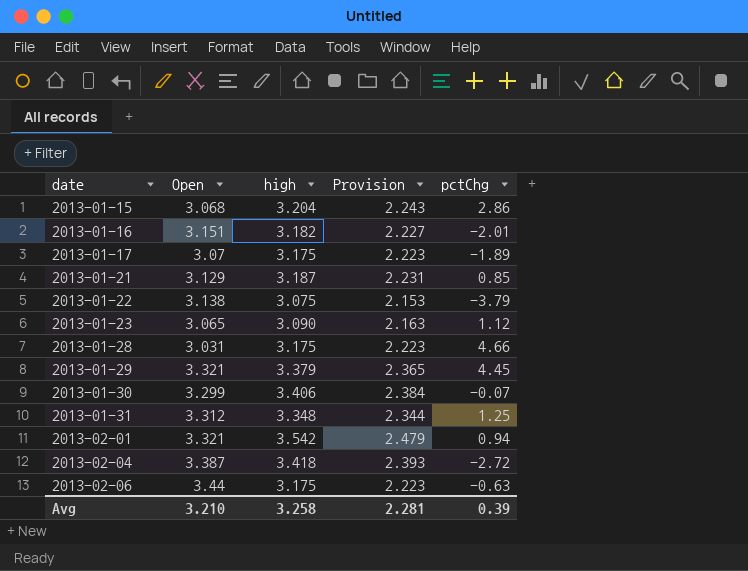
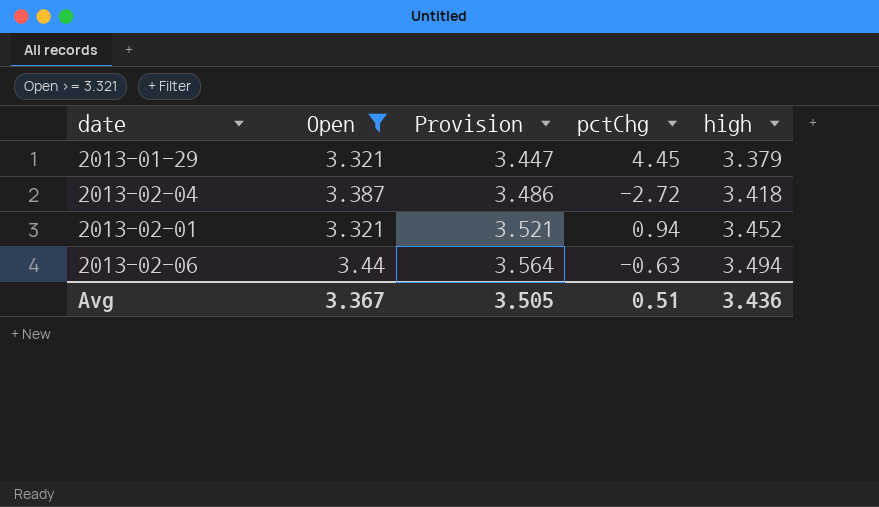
filter: none -> Open >= 3.321
row order: date ascending -> Provision ascending
column Provision | formula: [high] * 0.7 -> [high] * 1.02
column high | position: 3 -> 5
2013-02-01 | high: 3.542 -> 3.452
2013-02-06 | high: 3.175 -> 3.494
Avg | Open: 3.210 -> 3.367
Avg | Provision: 2.281 -> 3.505
Avg | pctChg: 0.39 -> 0.51
Avg | high: 3.258 -> 3.436

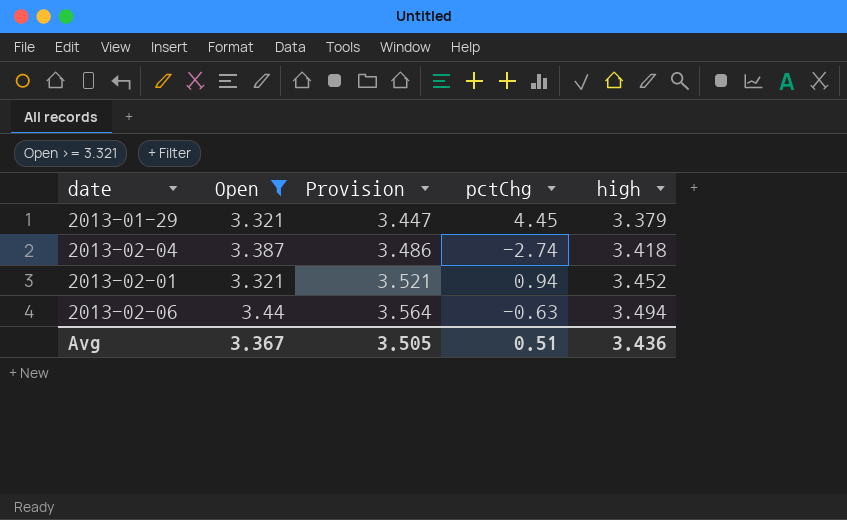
2013-02-04 | pctChg: -2.72 -> -2.74

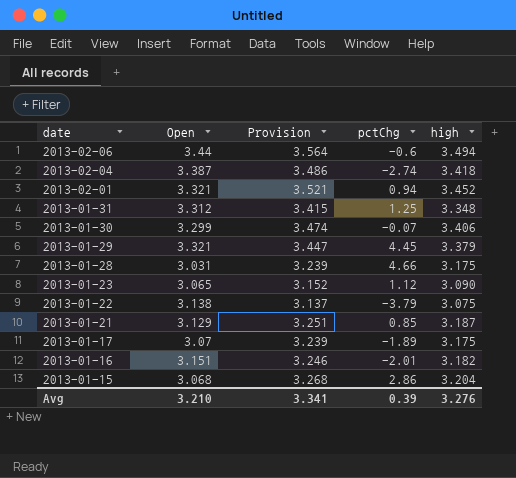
filter: Open >= 3.321 -> none
row order: Provision ascending -> date descending
2013-02-06 | pctChg: -0.63 -> -0.6
Avg | Open: 3.367 -> 3.210
Avg | Provision: 3.505 -> 3.341
Avg | pctChg: 0.51 -> 0.39
Avg | high: 3.436 -> 3.276

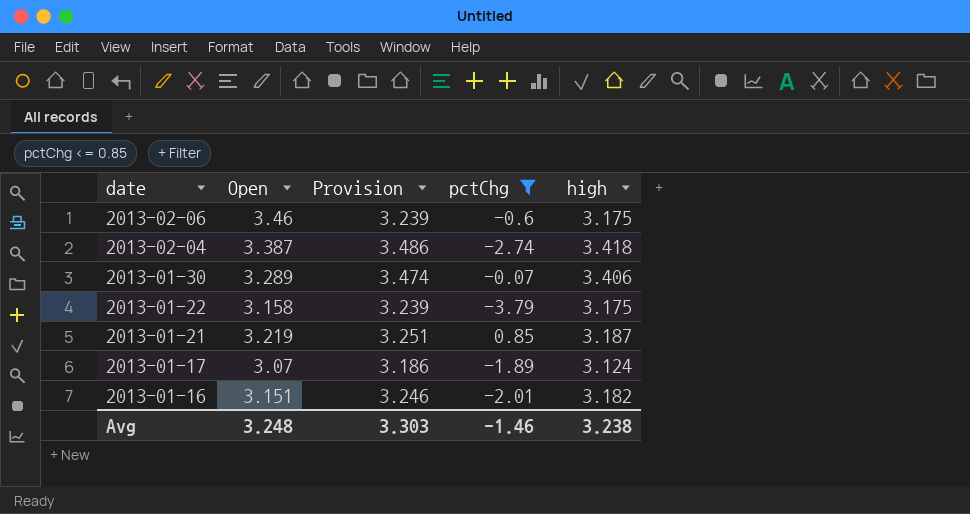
filter: none -> pctChg <= 0.85
2013-02-06 | Open: 3.44 -> 3.46
2013-02-06 | Provision: 3.564 -> 3.239
2013-02-06 | high: 3.494 -> 3.175
2013-01-30 | Open: 3.299 -> 3.289
2013-01-22 | Open: 3.138 -> 3.158
2013-01-22 | Provision: 3.137 -> 3.239
2013-01-22 | high: 3.075 -> 3.175
2013-01-21 | Open: 3.129 -> 3.219
2013-01-17 | Provision: 3.239 -> 3.186
2013-01-17 | high: 3.175 -> 3.124
Avg | Open: 3.210 -> 3.248
Avg | Provision: 3.341 -> 3.303
Avg | pctChg: 0.39 -> -1.46
Avg | high: 3.276 -> 3.238

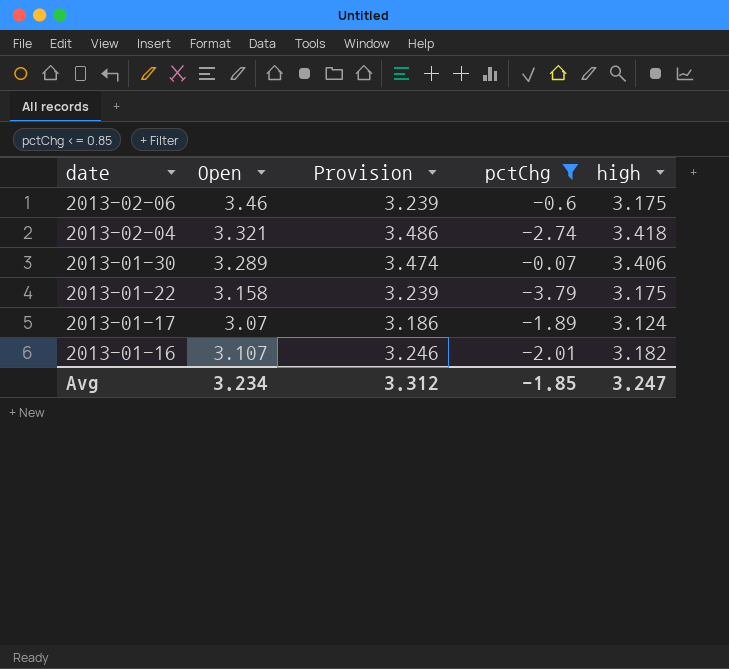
row 2013-01-21: 3.219 | 3.251 | 0.85 | 3.187 -> none
2013-02-04 | Open: 3.387 -> 3.321
2013-01-16 | Open: 3.151 -> 3.107
Avg | Open: 3.248 -> 3.234
Avg | Provision: 3.303 -> 3.312
Avg | pctChg: -1.46 -> -1.85
Avg | high: 3.238 -> 3.247

